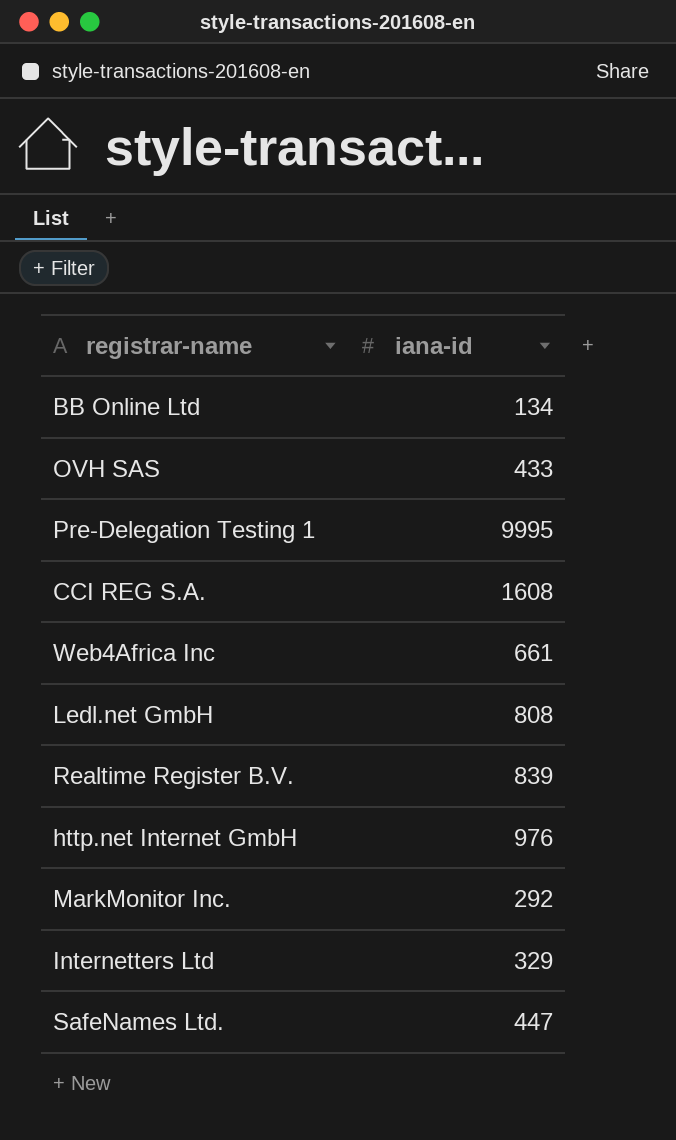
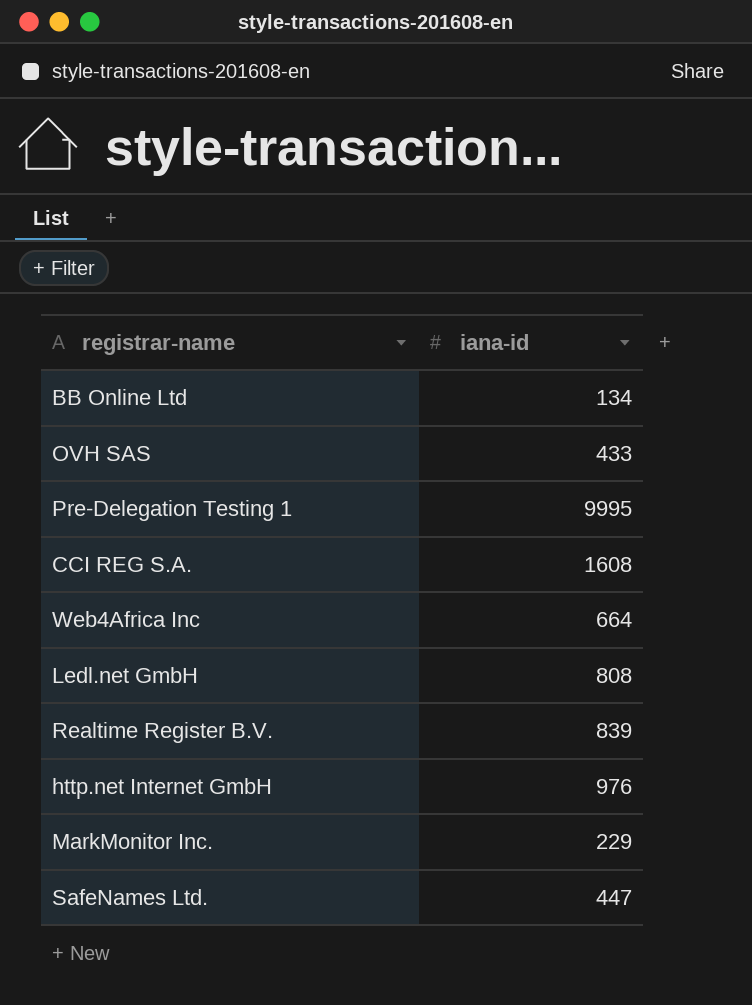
row Internetters Ltd: 329 -> none
Web4Africa Inc | iana-id: 661 -> 664
MarkMonitor Inc. | iana-id: 292 -> 229

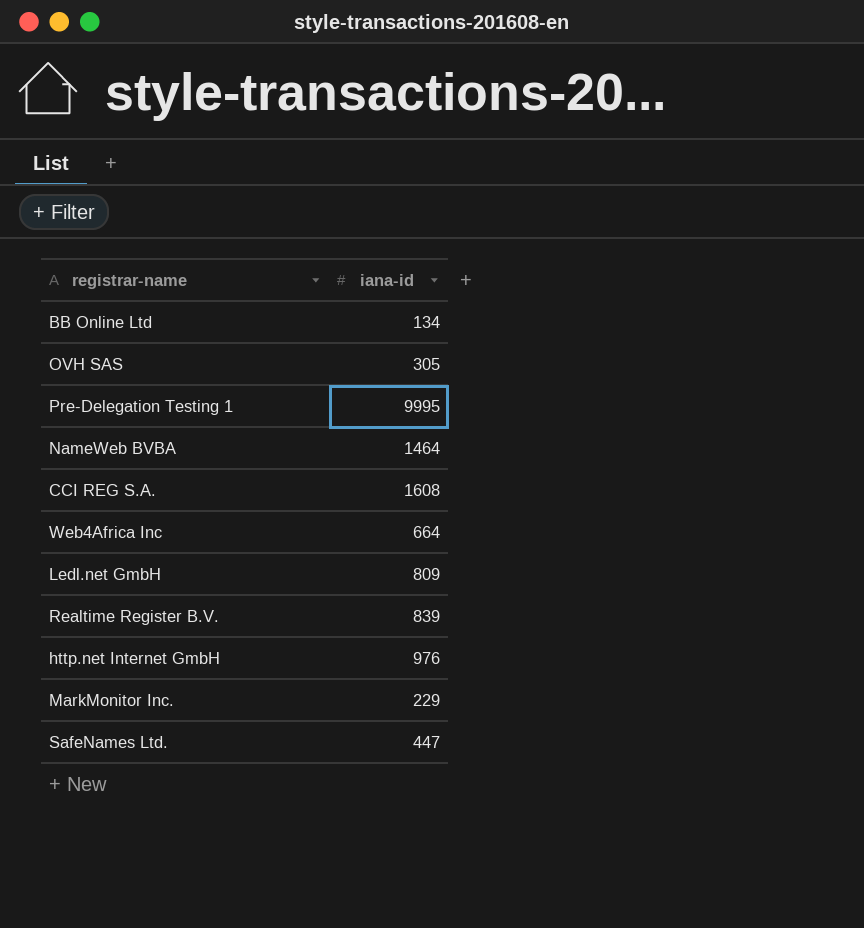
OVH SAS | iana-id: 433 -> 305
row NameWeb BVBA: none -> 1464
Ledl.net GmbH | iana-id: 808 -> 809

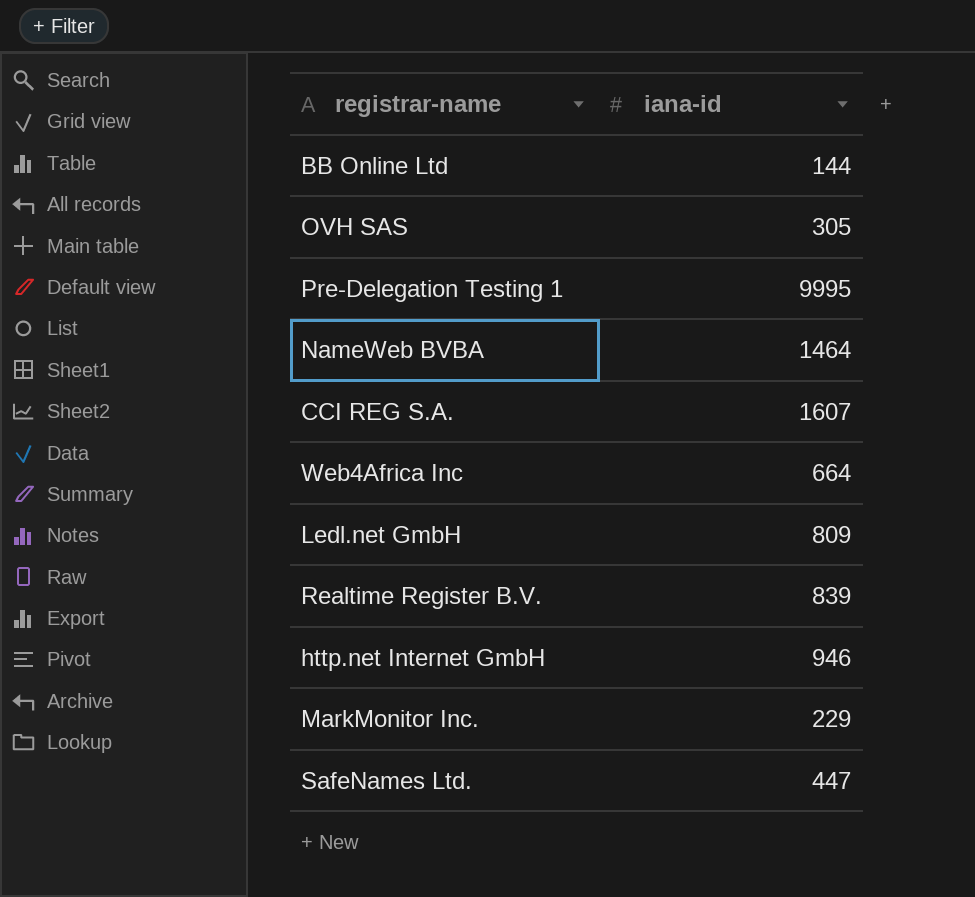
BB Online Ltd | iana-id: 134 -> 144
CCI REG S.A. | iana-id: 1608 -> 1607
http.net Internet GmbH | iana-id: 976 -> 946

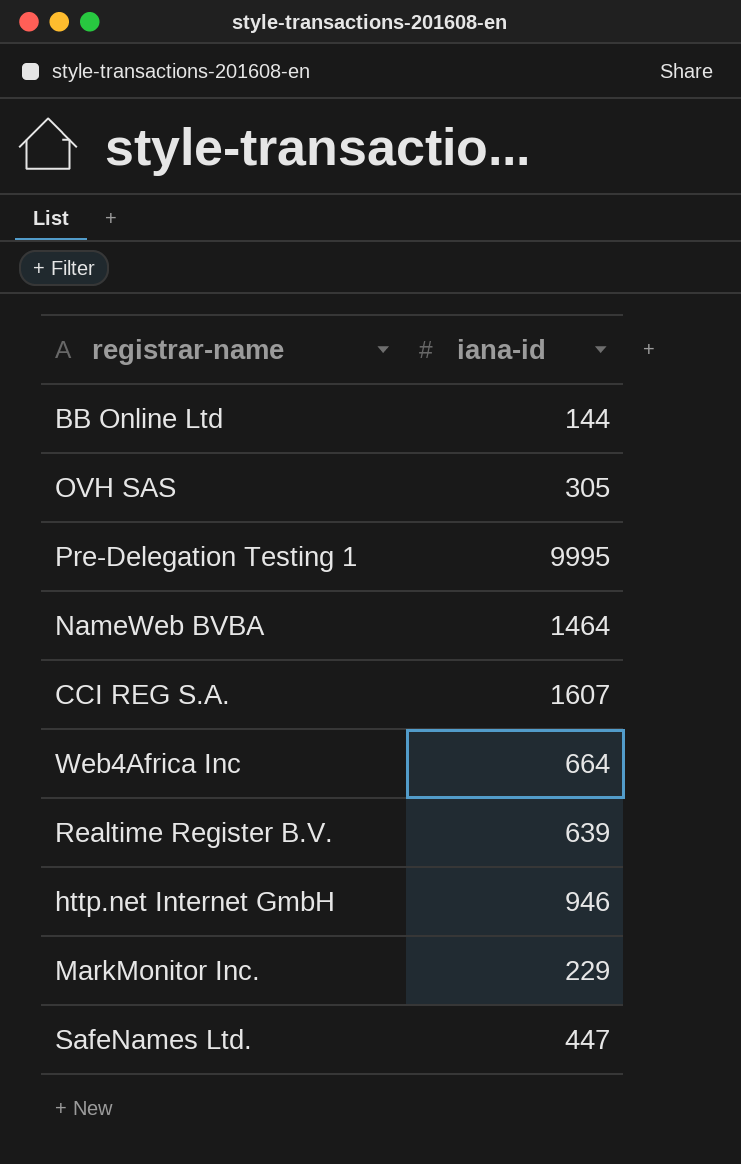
row Ledl.net GmbH: 809 -> none
Realtime Register B.V. | iana-id: 839 -> 639

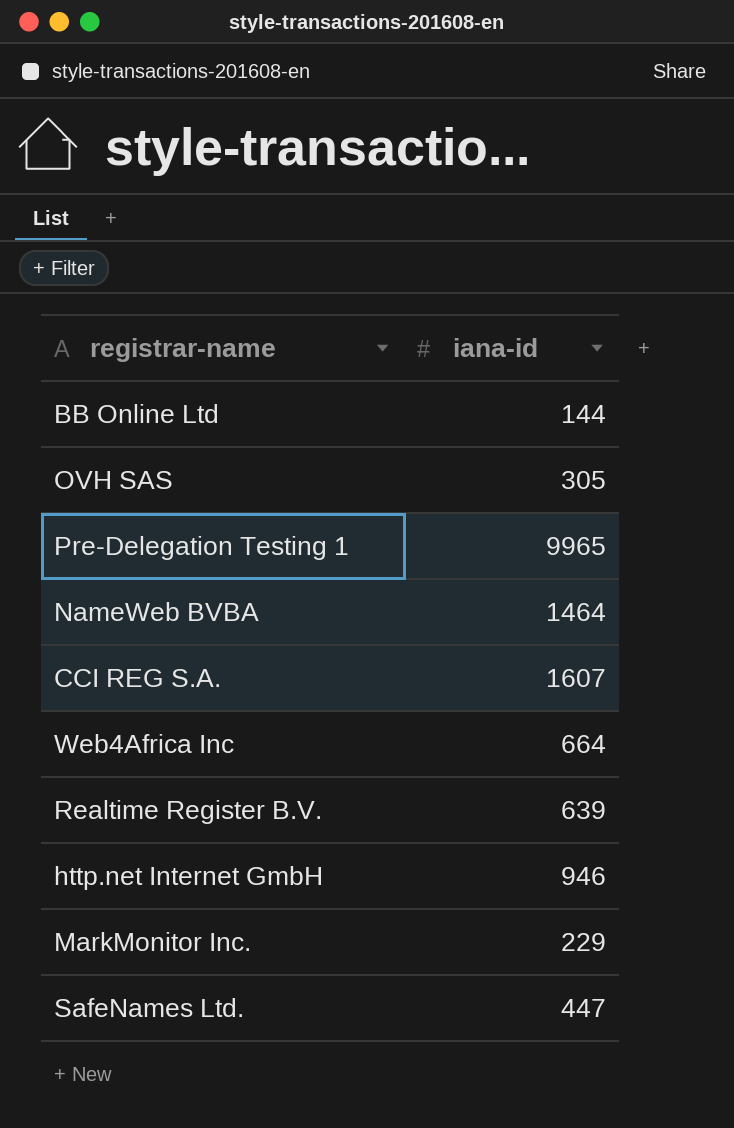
Pre-Delegation Testing 1 | iana-id: 9995 -> 9965

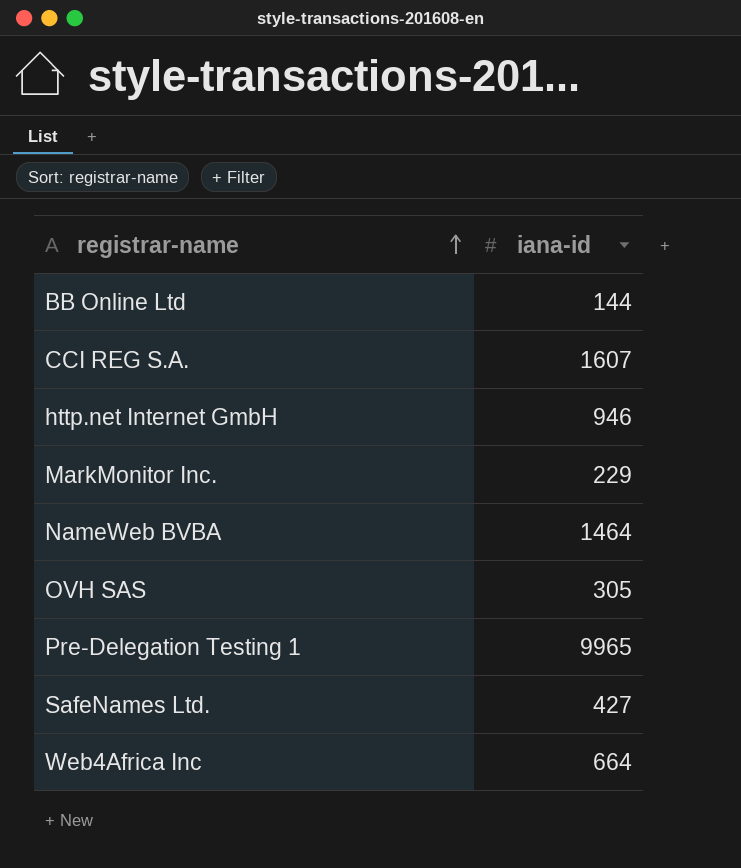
row order: none -> registrar-name ascending
row Realtime Register B.V.: 639 -> none
SafeNames Ltd. | iana-id: 447 -> 427

